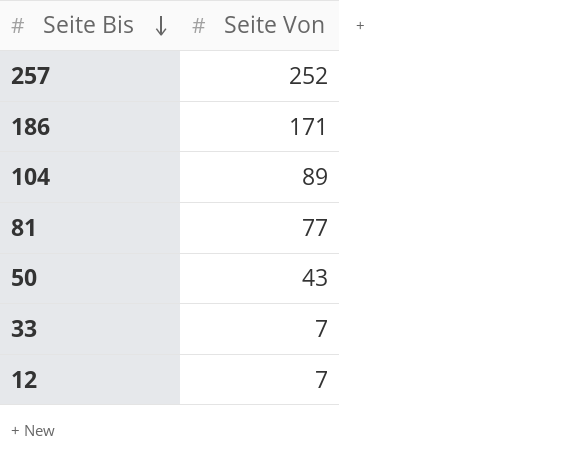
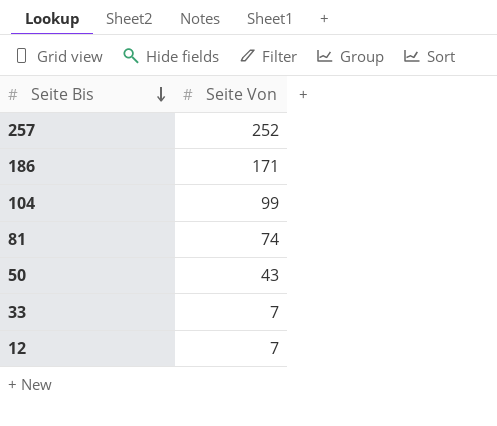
104 | Seite Von: 89 -> 99
81 | Seite Von: 77 -> 74

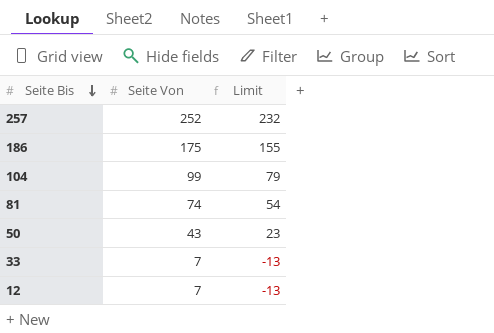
column Limit | formula: none -> [Seite Von] - 20
186 | Seite Von: 171 -> 175

